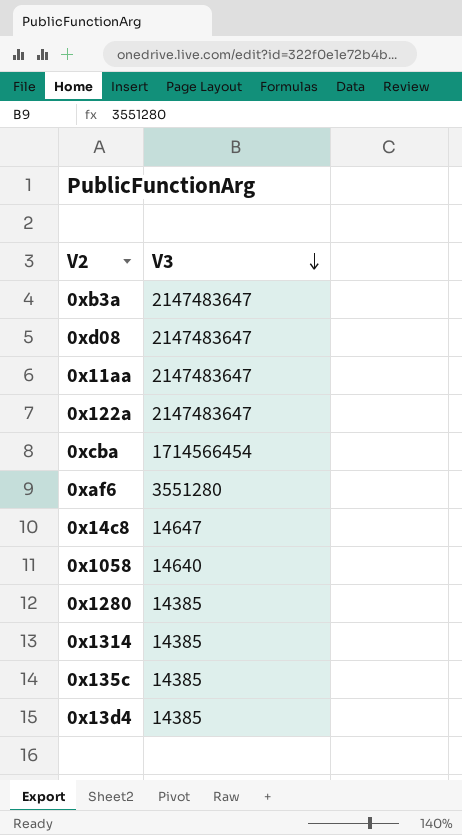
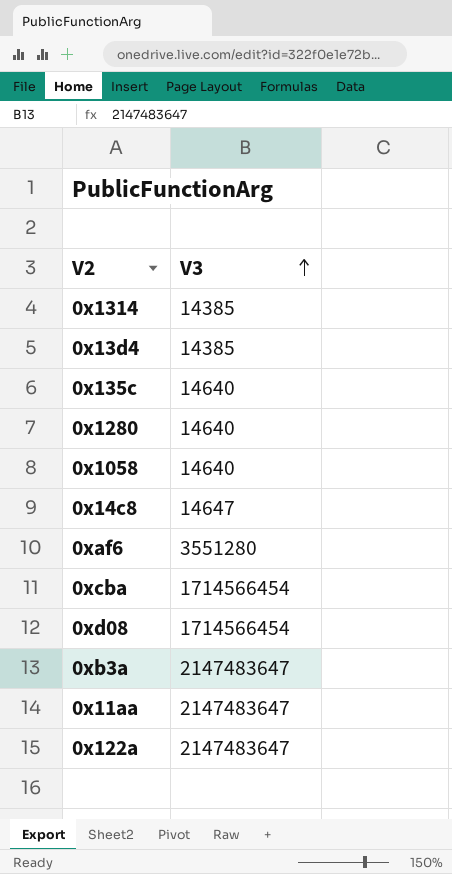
row order: V3 descending -> V3 ascending
0x135c | V3: 14385 -> 14640
0x1280 | V3: 14385 -> 14640
0xd08 | V3: 2147483647 -> 1714566454

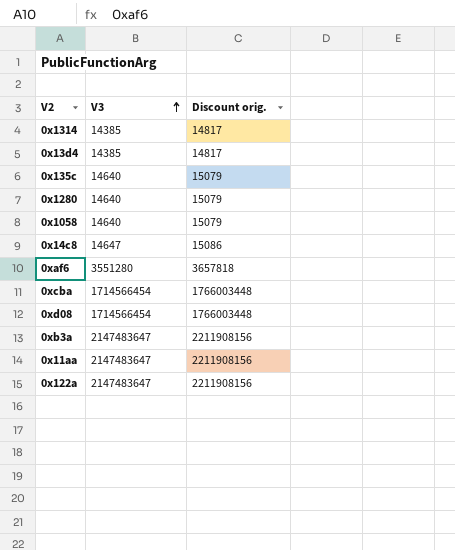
column Discount orig. | formula: none -> [V3] * 1.03

